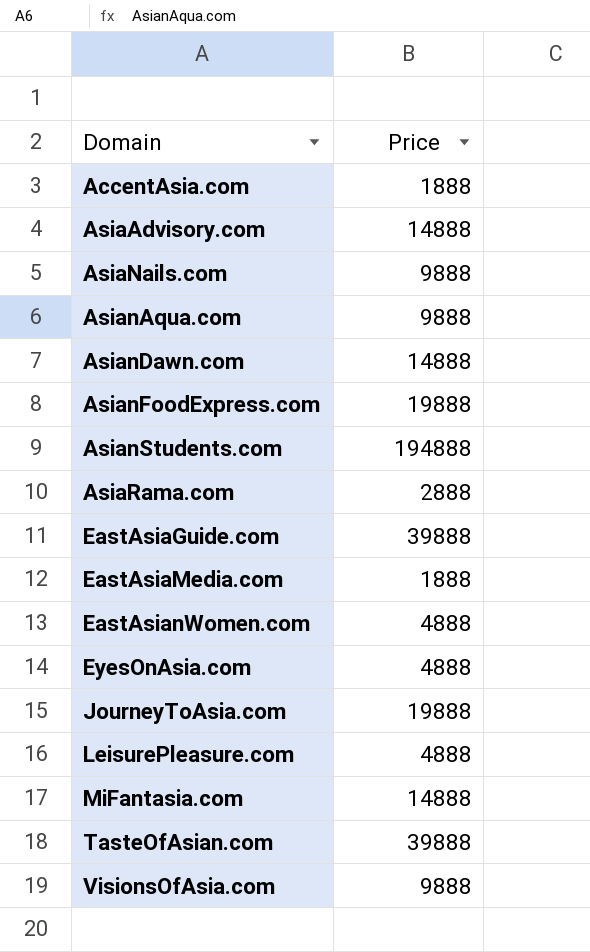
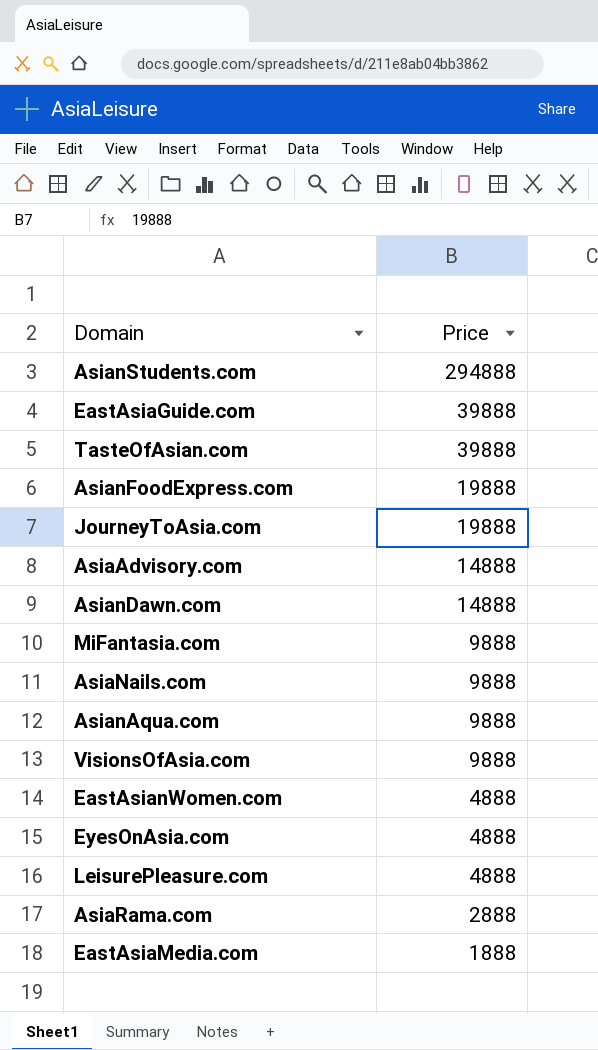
row order: Domain ascending -> Price descending
row AccentAsia.com: 1888 -> none
AsianStudents.com | Price: 194888 -> 294888
MiFantasia.com | Price: 14888 -> 9888

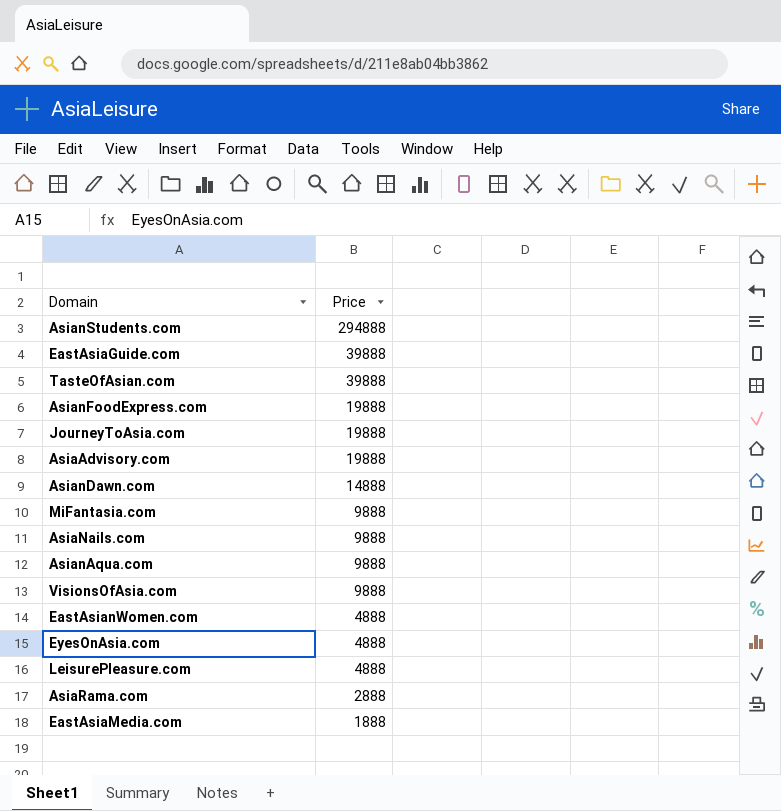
AsiaAdvisory.com | Price: 14888 -> 19888

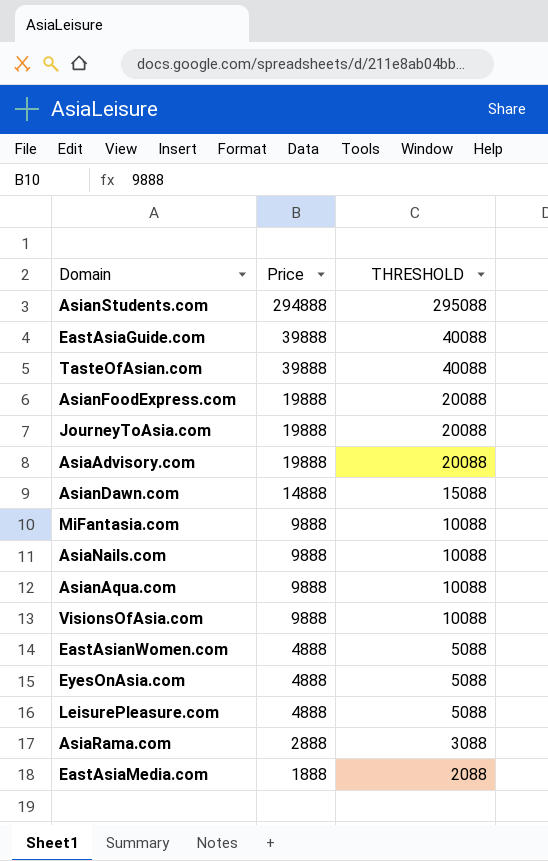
column THRESHOLD | formula: none -> [Price] + 200

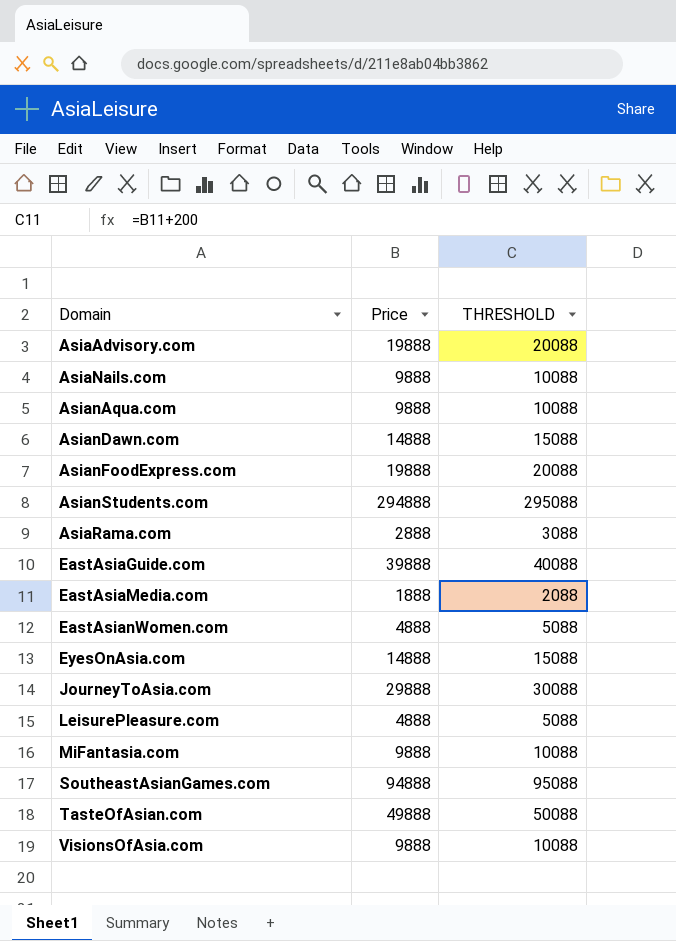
row order: Price descending -> Domain ascending
EyesOnAsia.com | Price: 4888 -> 14888
EyesOnAsia.com | THRESHOLD: 5088 -> 15088
JourneyToAsia.com | Price: 19888 -> 29888
JourneyToAsia.com | THRESHOLD: 20088 -> 30088
row SoutheastAsianGames.com: none -> 94888 | 95088
TasteOfAsian.com | Price: 39888 -> 49888
TasteOfAsian.com | THRESHOLD: 40088 -> 50088

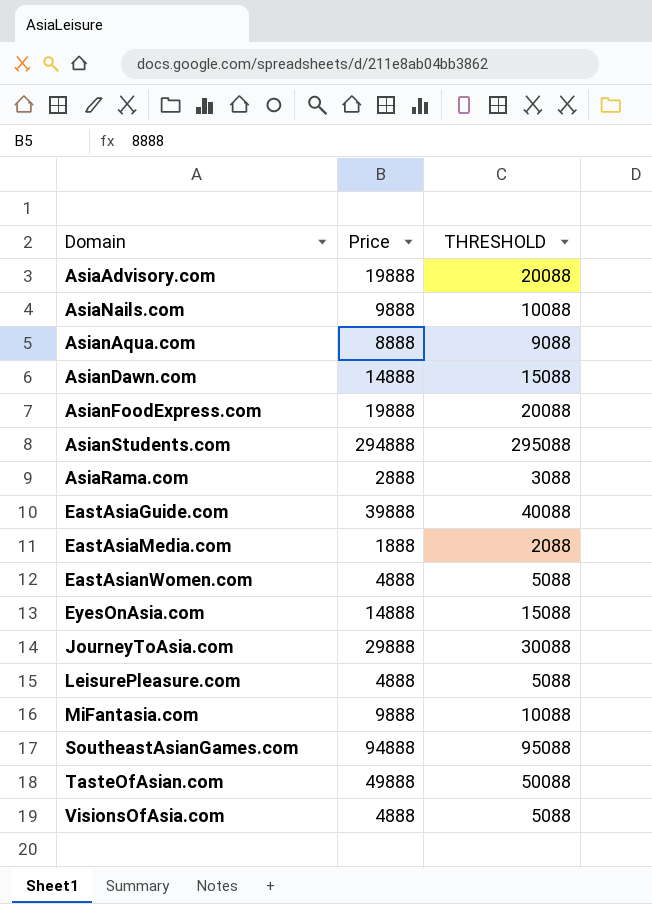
AsianAqua.com | Price: 9888 -> 8888
AsianAqua.com | THRESHOLD: 10088 -> 9088
VisionsOfAsia.com | Price: 9888 -> 4888
VisionsOfAsia.com | THRESHOLD: 10088 -> 5088

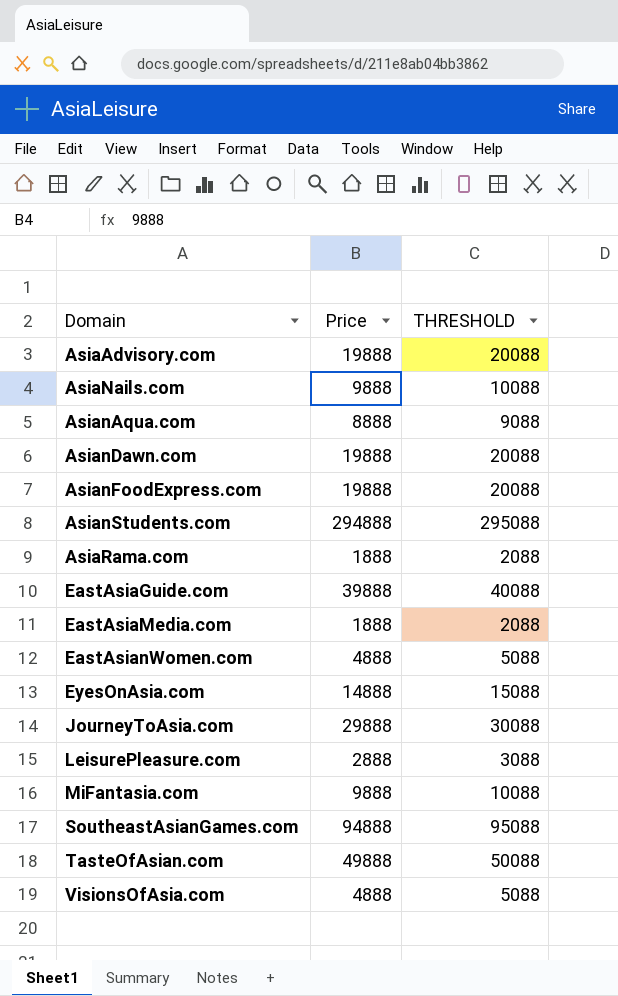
AsianDawn.com | Price: 14888 -> 19888
AsianDawn.com | THRESHOLD: 15088 -> 20088
AsiaRama.com | Price: 2888 -> 1888
AsiaRama.com | THRESHOLD: 3088 -> 2088
LeisurePleasure.com | Price: 4888 -> 2888
LeisurePleasure.com | THRESHOLD: 5088 -> 3088

